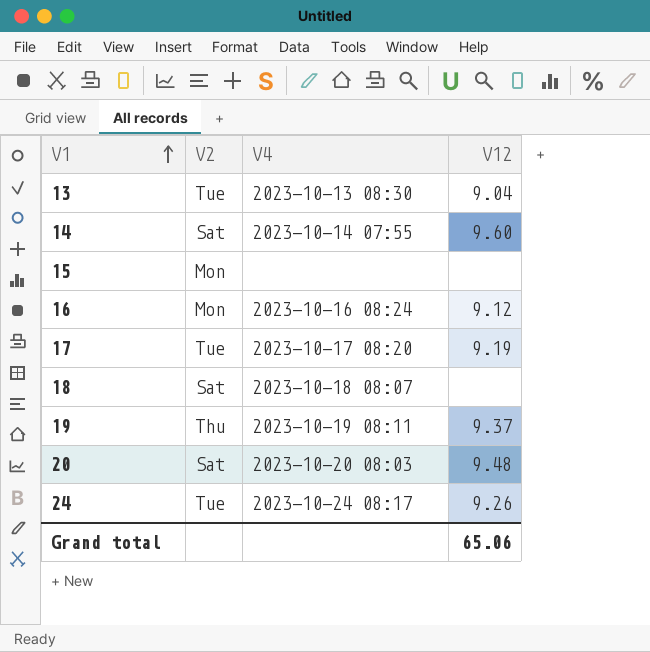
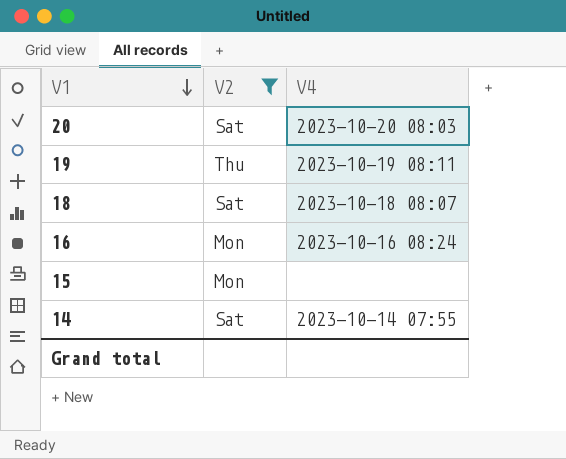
filter: none -> V2 != Tue
row order: V1 ascending -> V1 descending
column V12 | position: 4 -> none

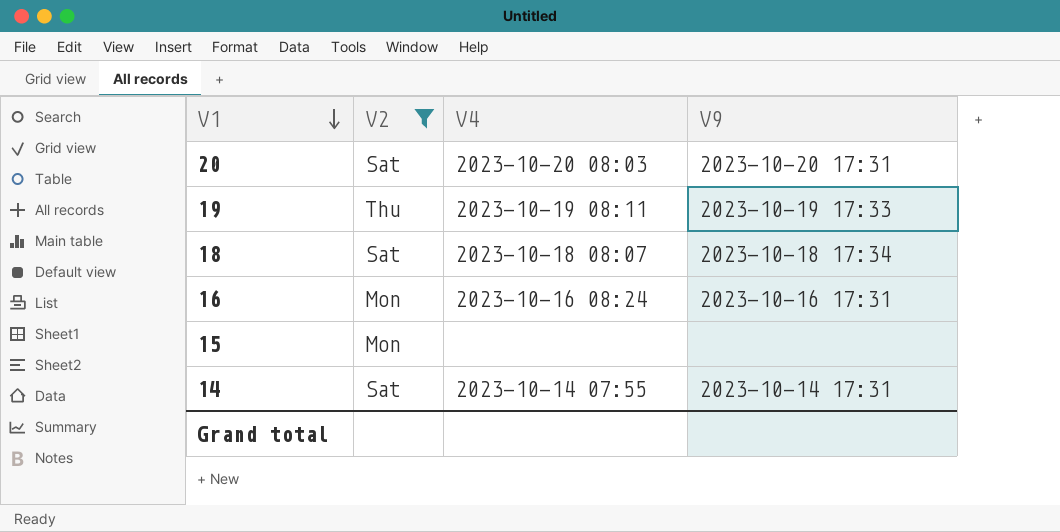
column V9 | position: none -> 4

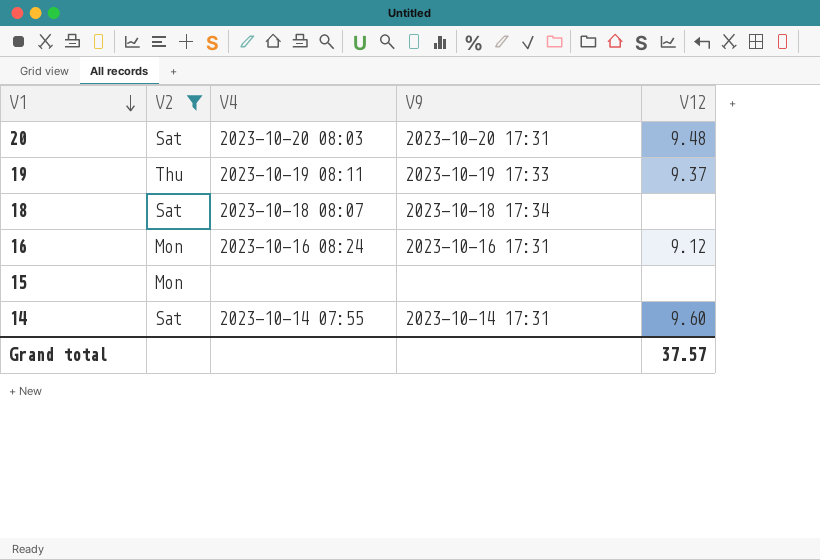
column V12 | position: none -> 5

